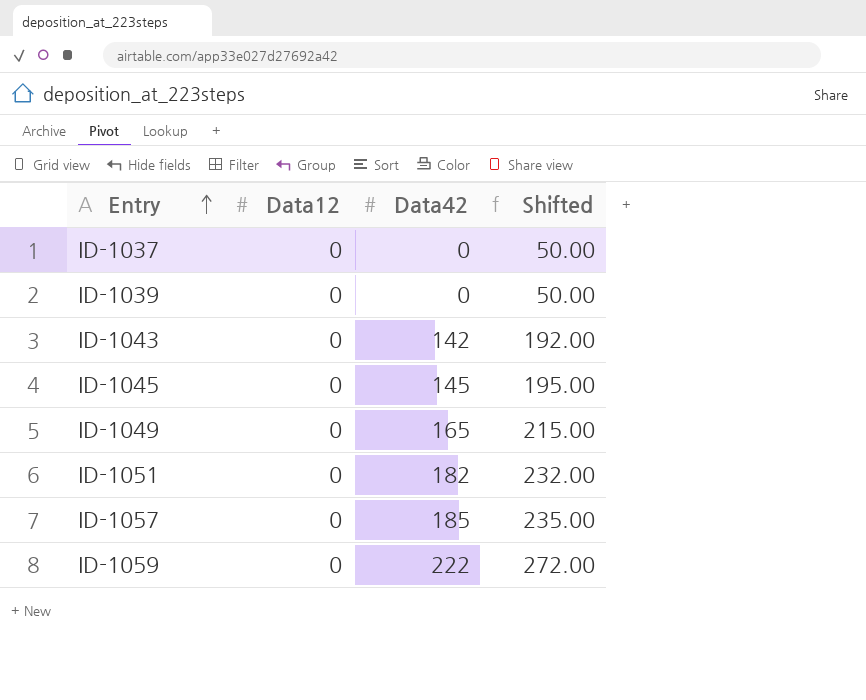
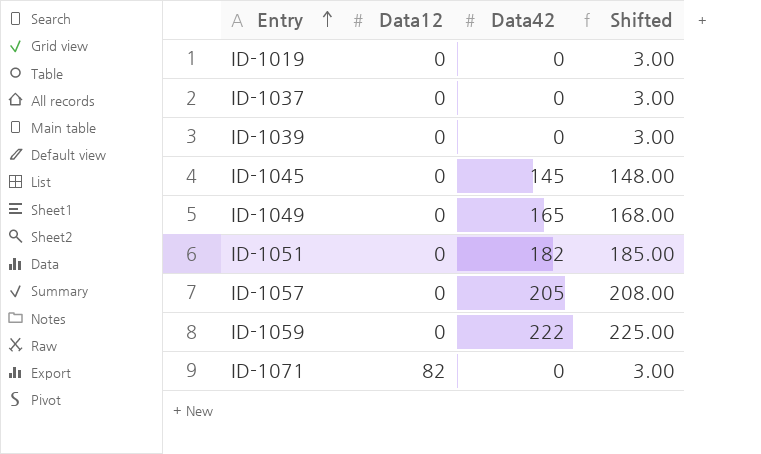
column Shifted | formula: [Data42] + 50 -> [Data42] + 3
row ID-1043: 0 | 142 | 192.00 -> none
row ID-1019: none -> 0 | 0 | 3.00
ID-1057 | Data42: 185 -> 205
row ID-1071: none -> 82 | 0 | 3.00

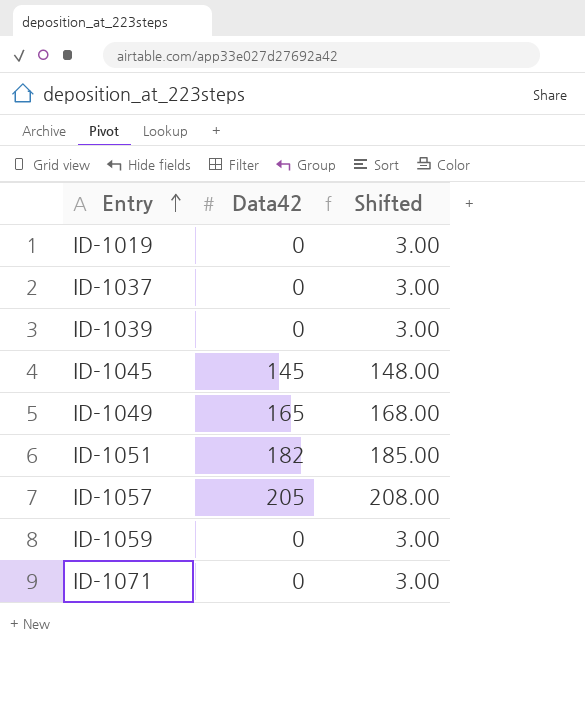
column Data12 | position: 2 -> none
ID-1059 | Data42: 222 -> 0
ID-1059 | Shifted: 225.00 -> 3.00

